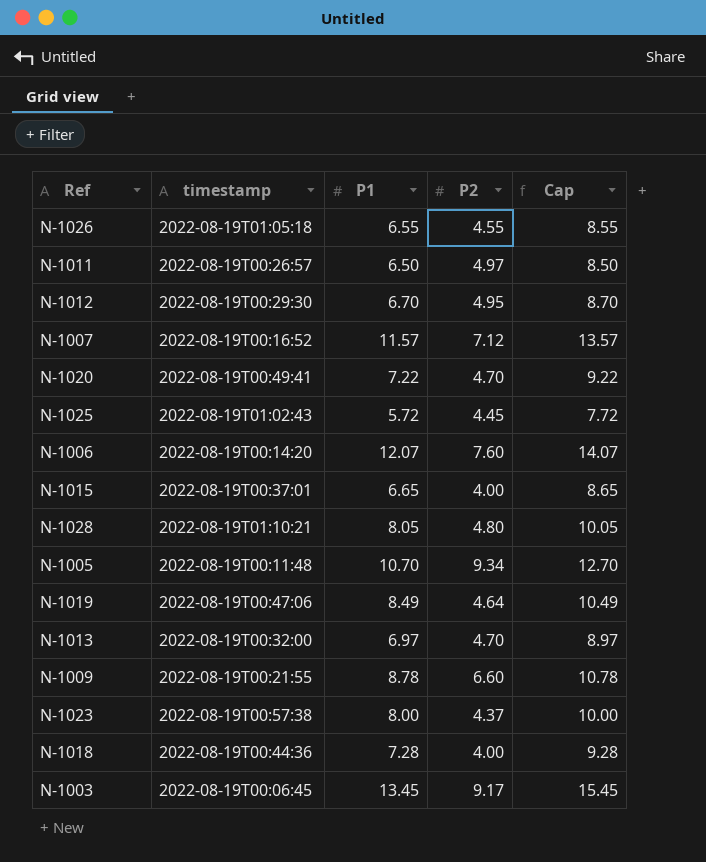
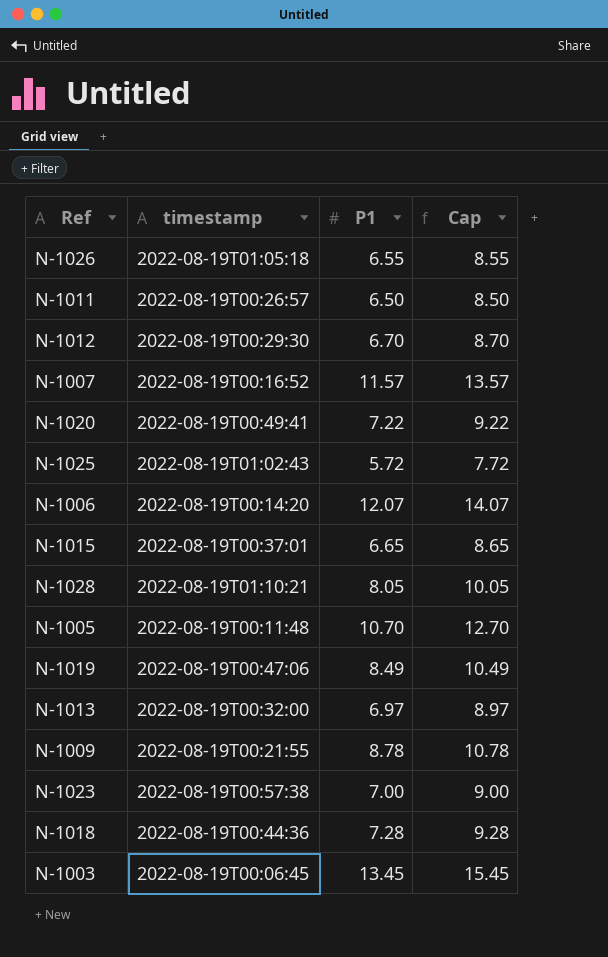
column P2 | position: 4 -> none
N-1023 | P1: 8.00 -> 7.00
N-1023 | Cap: 10.00 -> 9.00

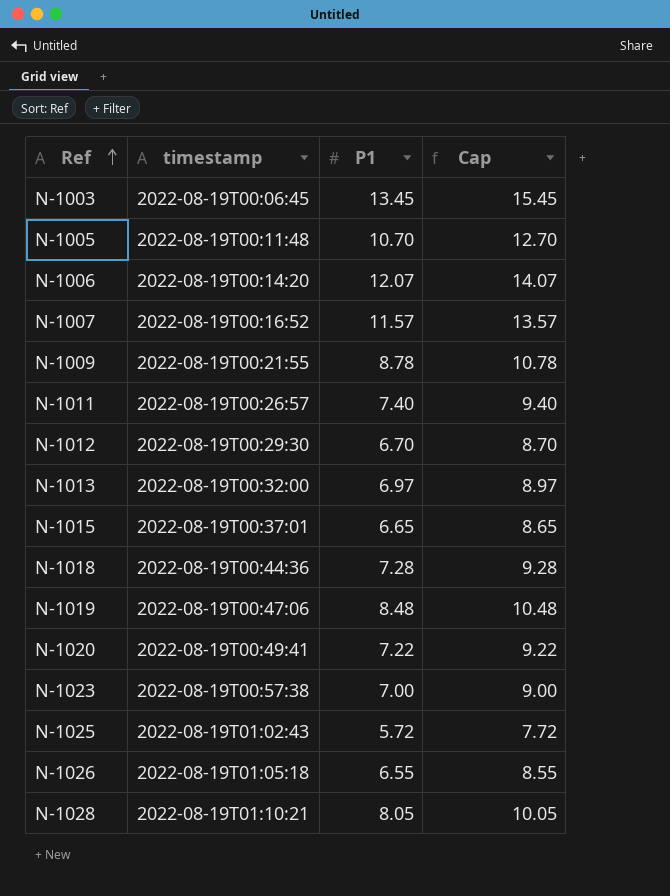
row order: none -> Ref ascending
N-1011 | P1: 6.50 -> 7.40
N-1011 | Cap: 8.50 -> 9.40
N-1019 | P1: 8.49 -> 8.48
N-1019 | Cap: 10.49 -> 10.48

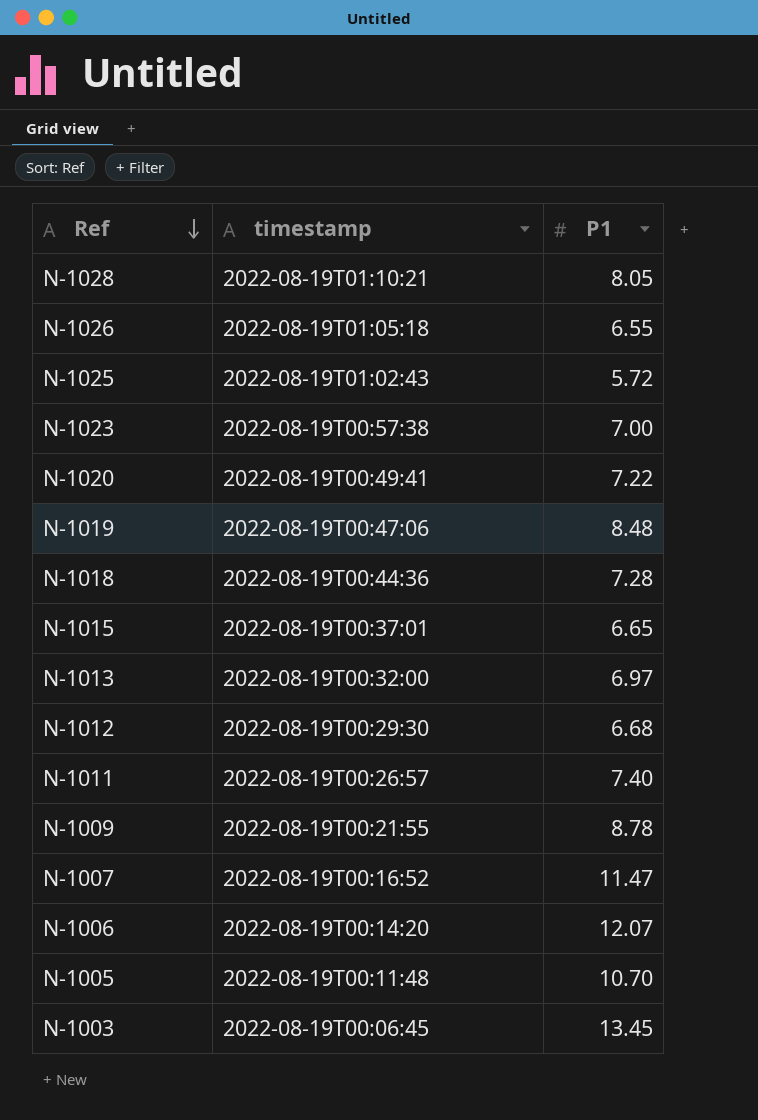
row order: Ref ascending -> Ref descending
column Cap | formula: [P1] + 2 -> none
N-1012 | P1: 6.70 -> 6.68
N-1007 | P1: 11.57 -> 11.47

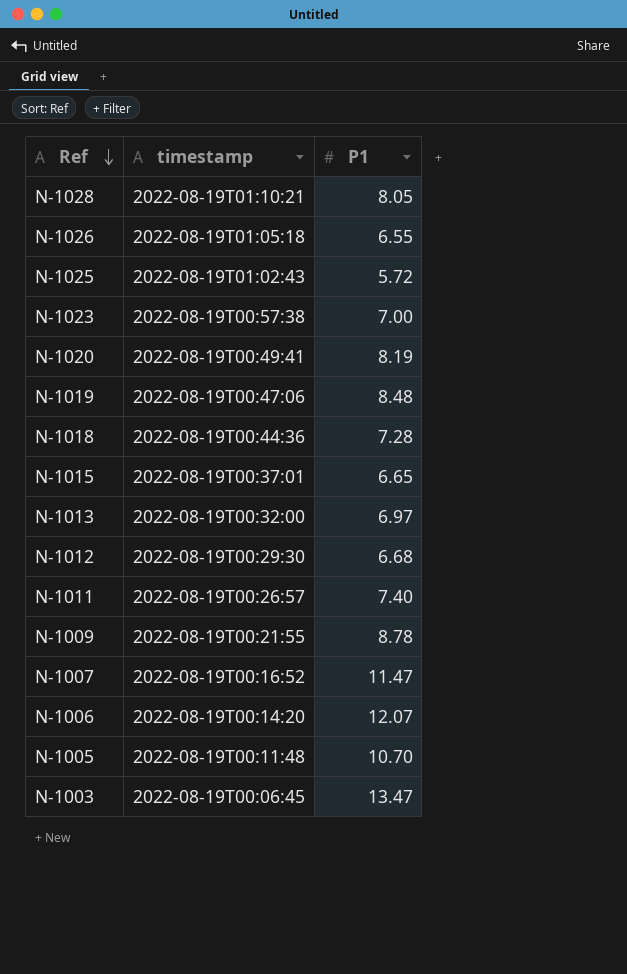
N-1020 | P1: 7.22 -> 8.19
N-1003 | P1: 13.45 -> 13.47

